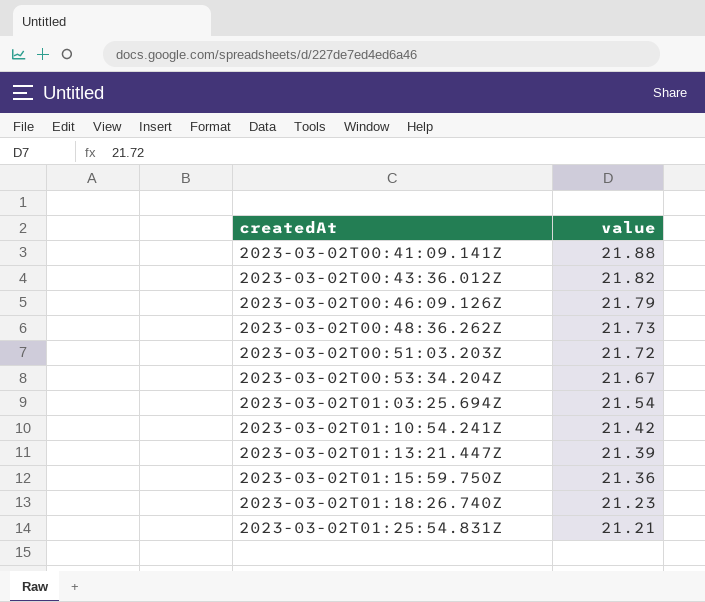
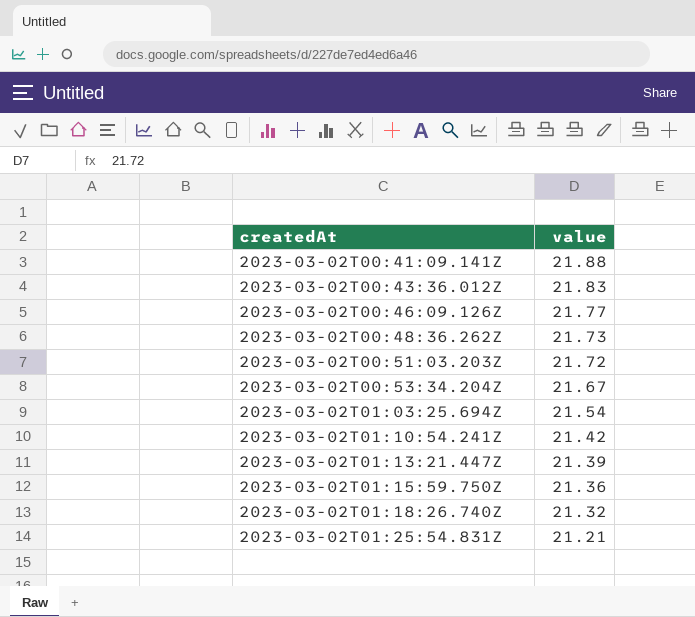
2023-03-02T00:43:36.012Z | value: 21.82 -> 21.83
2023-03-02T00:46:09.126Z | value: 21.79 -> 21.77
2023-03-02T01:18:26.740Z | value: 21.23 -> 21.32

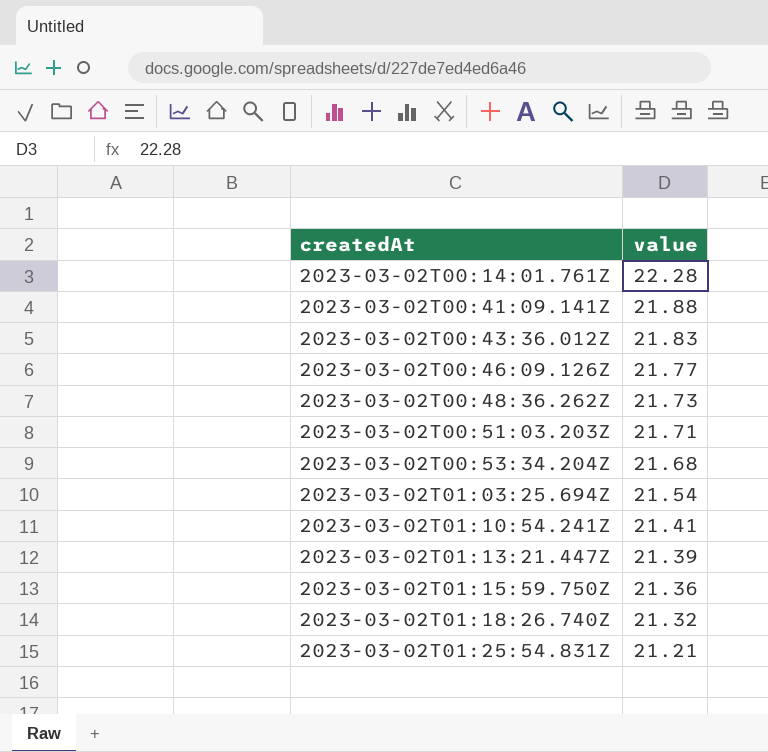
row 2023-03-02T00:14:01.761Z: none -> 22.28
2023-03-02T00:51:03.203Z | value: 21.72 -> 21.71
2023-03-02T00:53:34.204Z | value: 21.67 -> 21.68
2023-03-02T01:10:54.241Z | value: 21.42 -> 21.41

